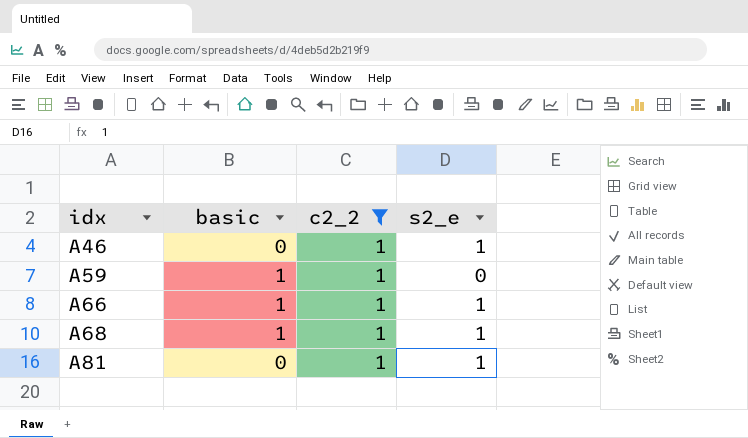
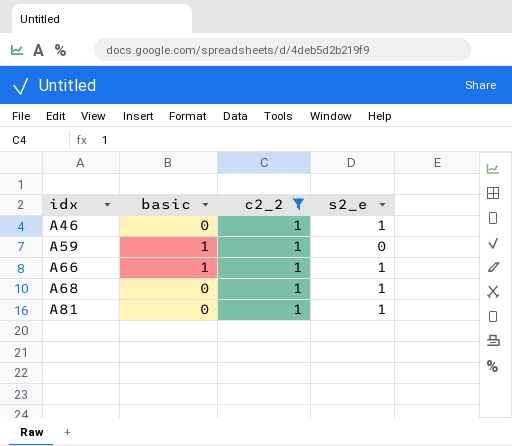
A68 | basic: 1 -> 0

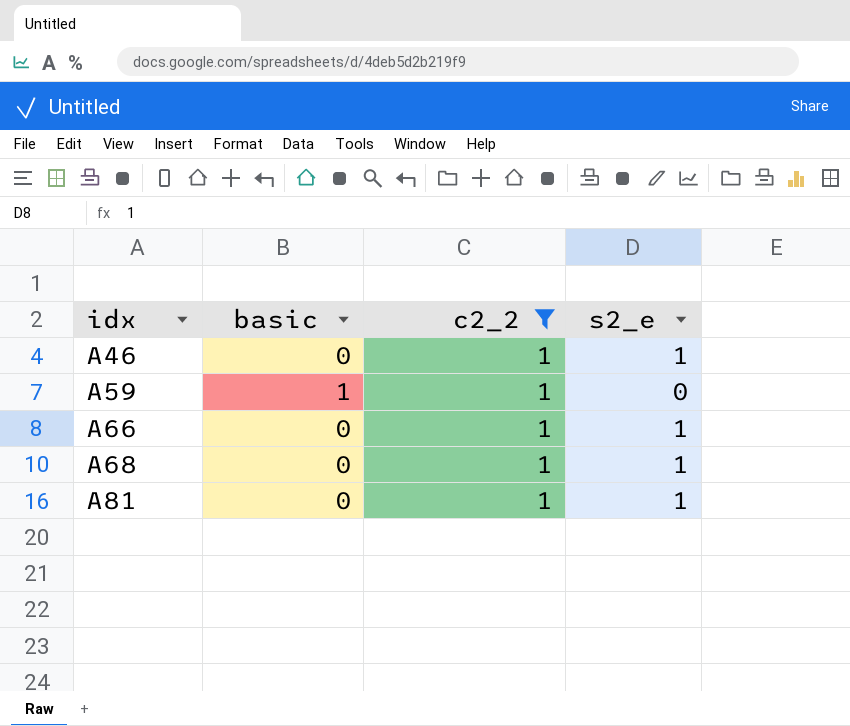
A66 | basic: 1 -> 0

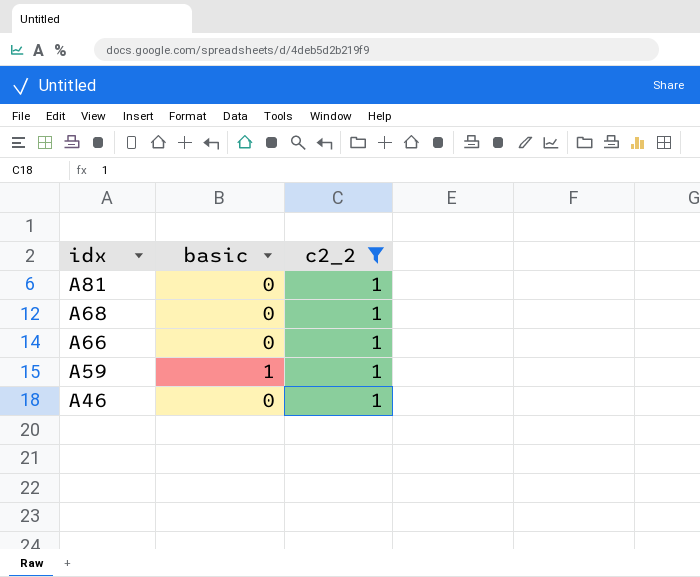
row order: idx ascending -> idx descending
column s2_e | position: 4 -> none

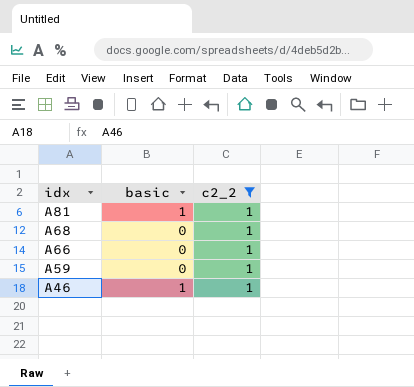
A81 | basic: 0 -> 1
A59 | basic: 1 -> 0
A46 | basic: 0 -> 1

